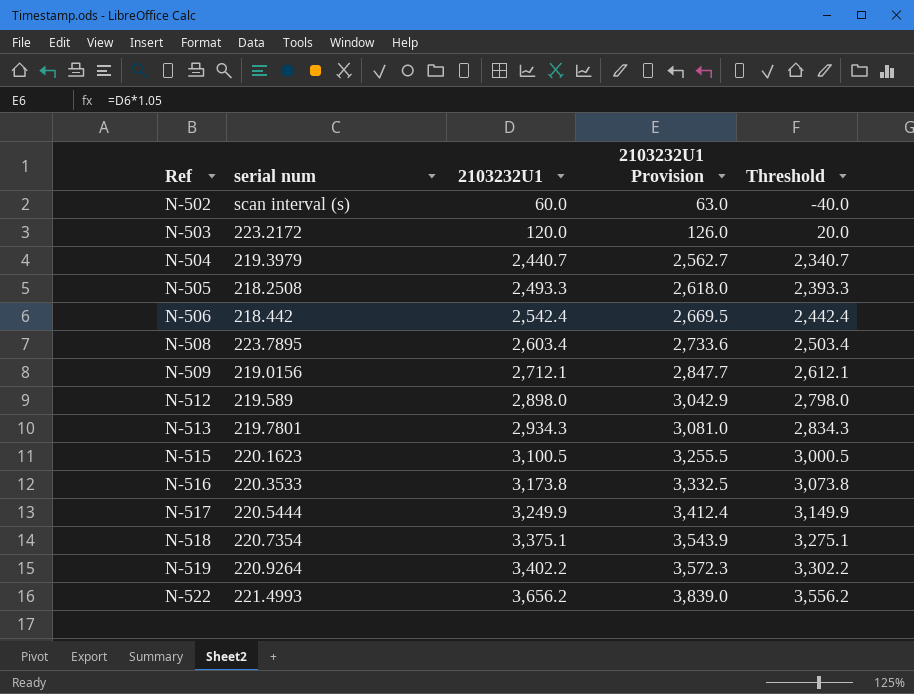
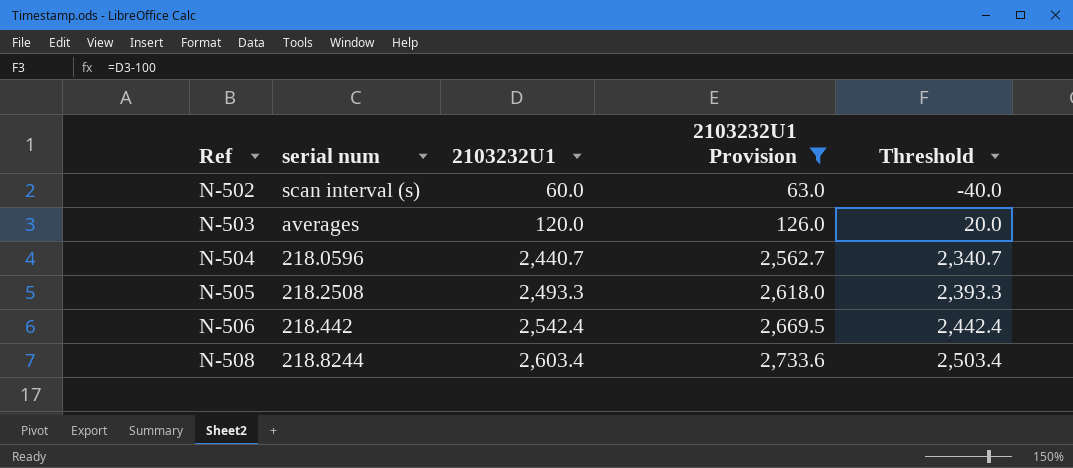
filter: none -> 2103232U1 Provision <= 2,733.6
N-503 | serial num: 223.2172 -> averages
N-504 | serial num: 219.3979 -> 218.0596
N-508 | serial num: 223.7895 -> 218.8244

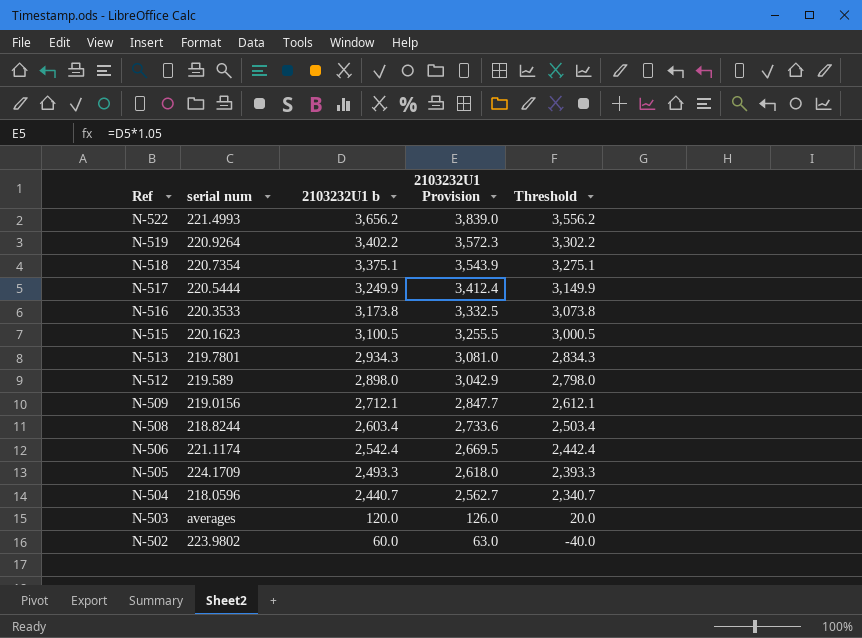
filter: 2103232U1 Provision <= 2,733.6 -> none
row order: Ref ascending -> Ref descending
column name: 2103232U1 -> 2103232U1 b
N-506 | serial num: 218.442 -> 221.1174
N-505 | serial num: 218.2508 -> 224.1709
N-502 | serial num: scan interval (s) -> 223.9802

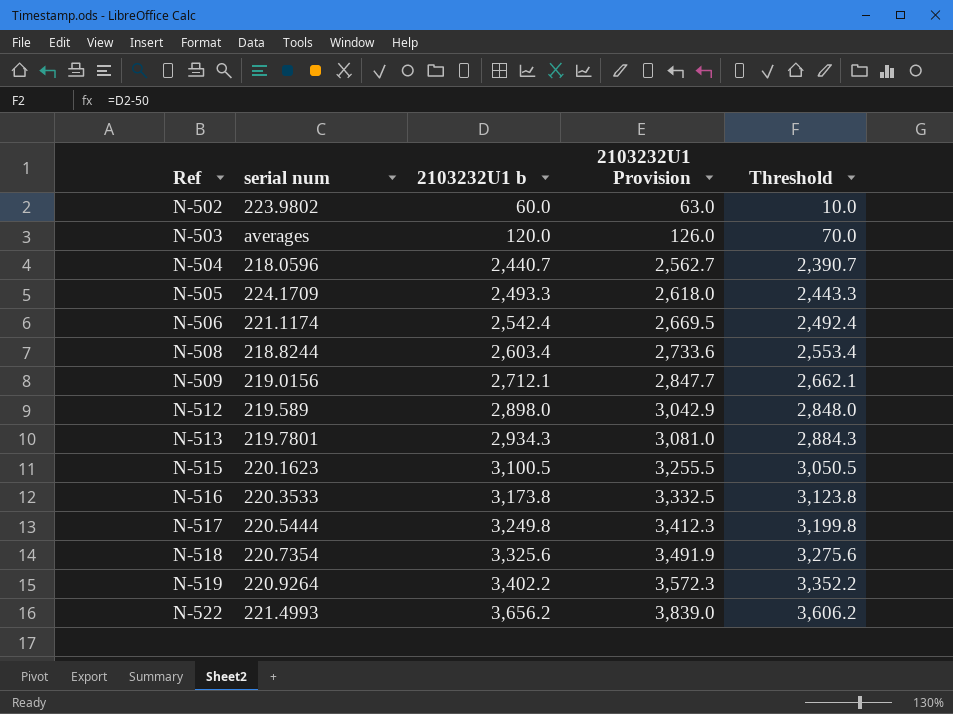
row order: Ref descending -> Ref ascending
column Threshold | formula: [2103232U1 b] - 100 -> [2103232U1 b] - 50
N-517 | 2103232U1 b: 3,249.9 -> 3,249.8
N-517 | 2103232U1 Provision: 3,412.4 -> 3,412.3
N-518 | 2103232U1 b: 3,375.1 -> 3,325.6
N-518 | 2103232U1 Provision: 3,543.9 -> 3,491.9

